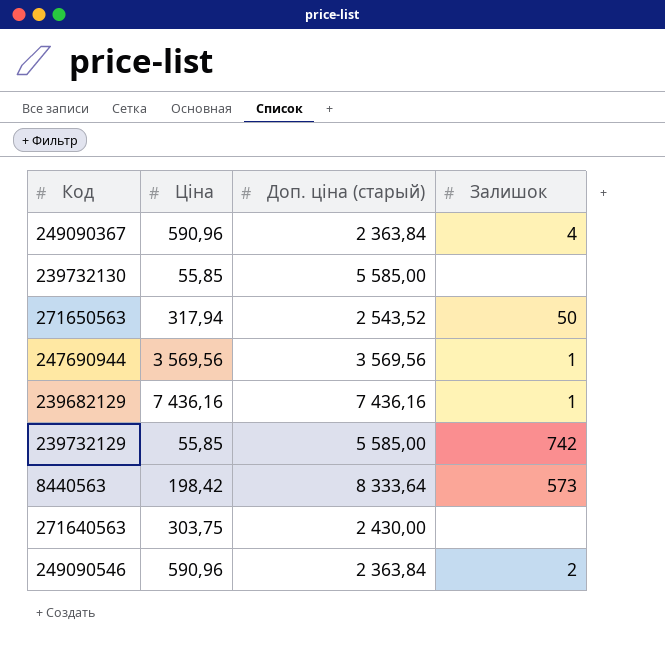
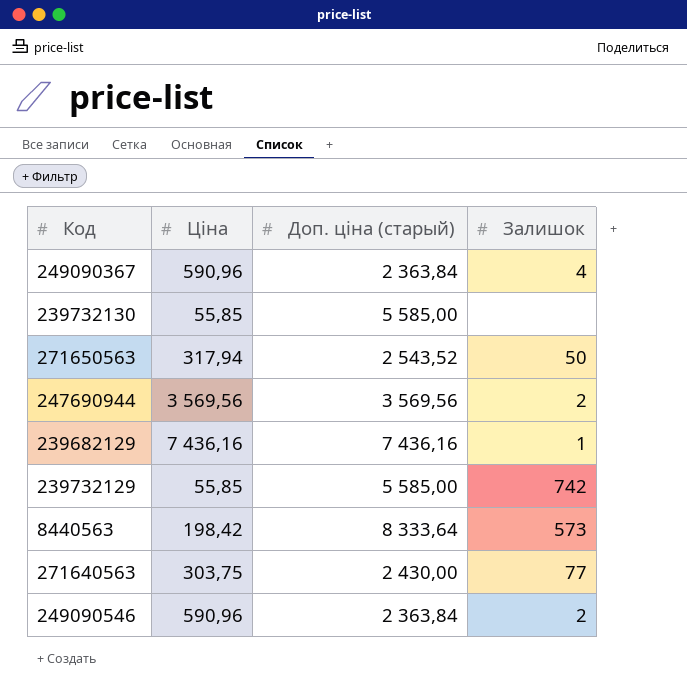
247690944 | Залишок: 1 -> 2
271640563 | Залишок: none -> 77

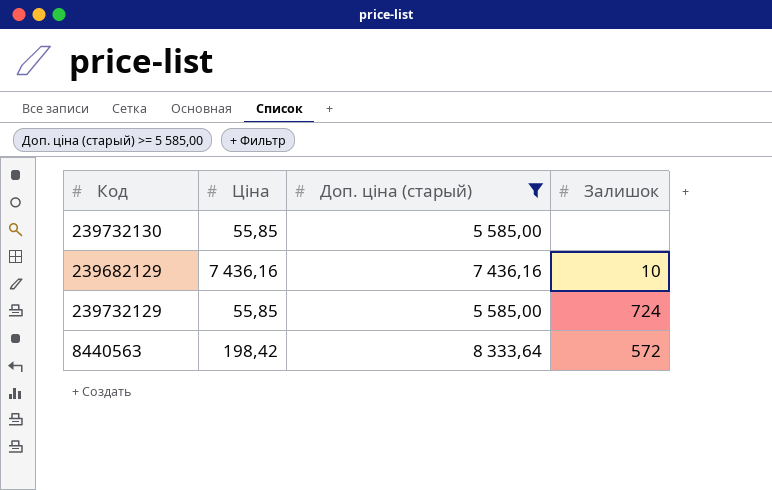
filter: none -> Доп. ціна (старый) >= 5 585,00
239682129 | Залишок: 1 -> 10
239732129 | Залишок: 742 -> 724
8440563 | Залишок: 573 -> 572

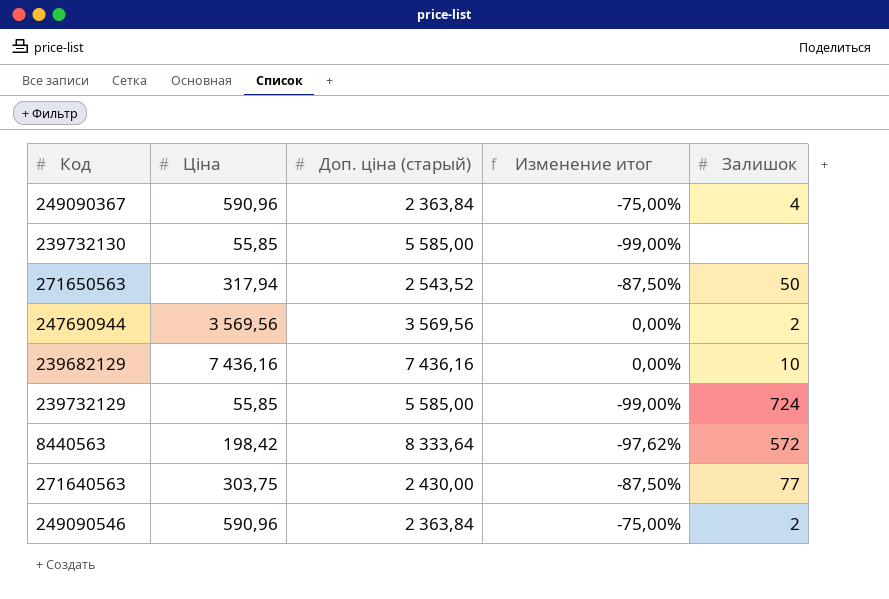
filter: Доп. ціна (старый) >= 5 585,00 -> none
column Изменение итог | formula: none -> ([Ціна] - [Доп. ціна (старый)]) / [Доп. ціна (старый)]

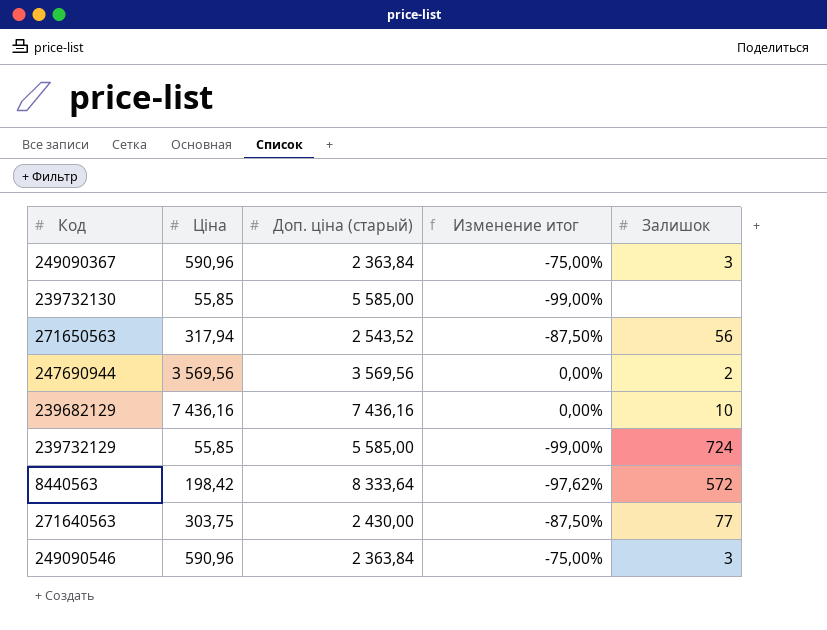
249090367 | Залишок: 4 -> 3
271650563 | Залишок: 50 -> 56
249090546 | Залишок: 2 -> 3

